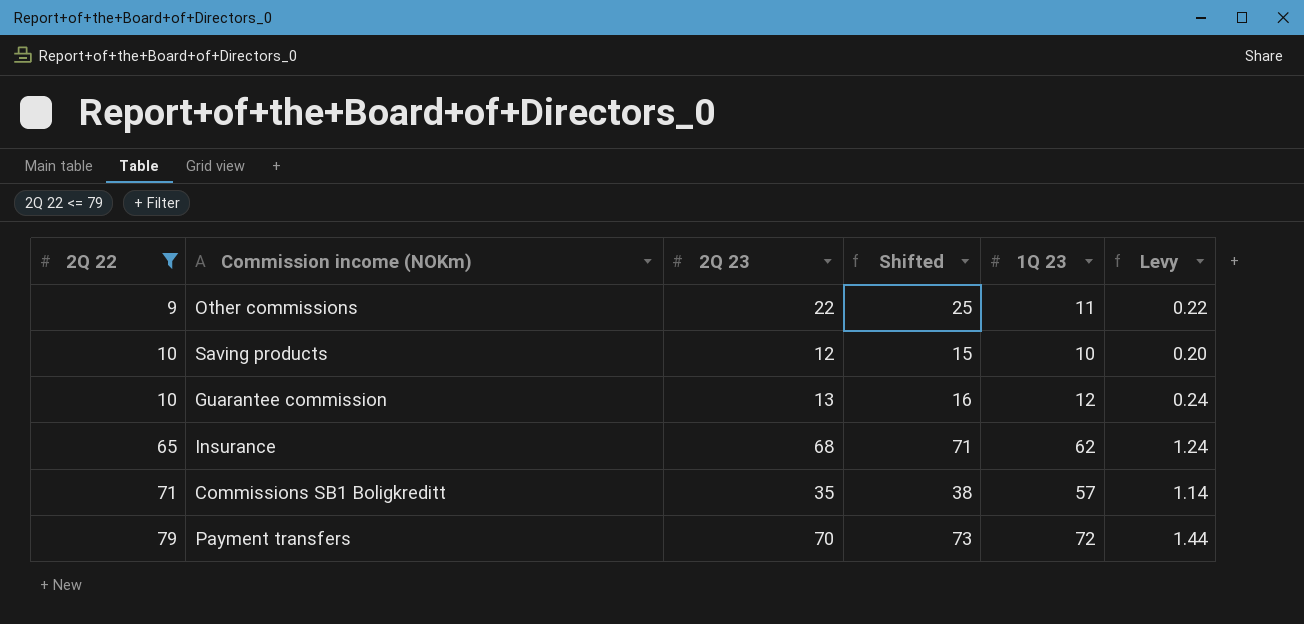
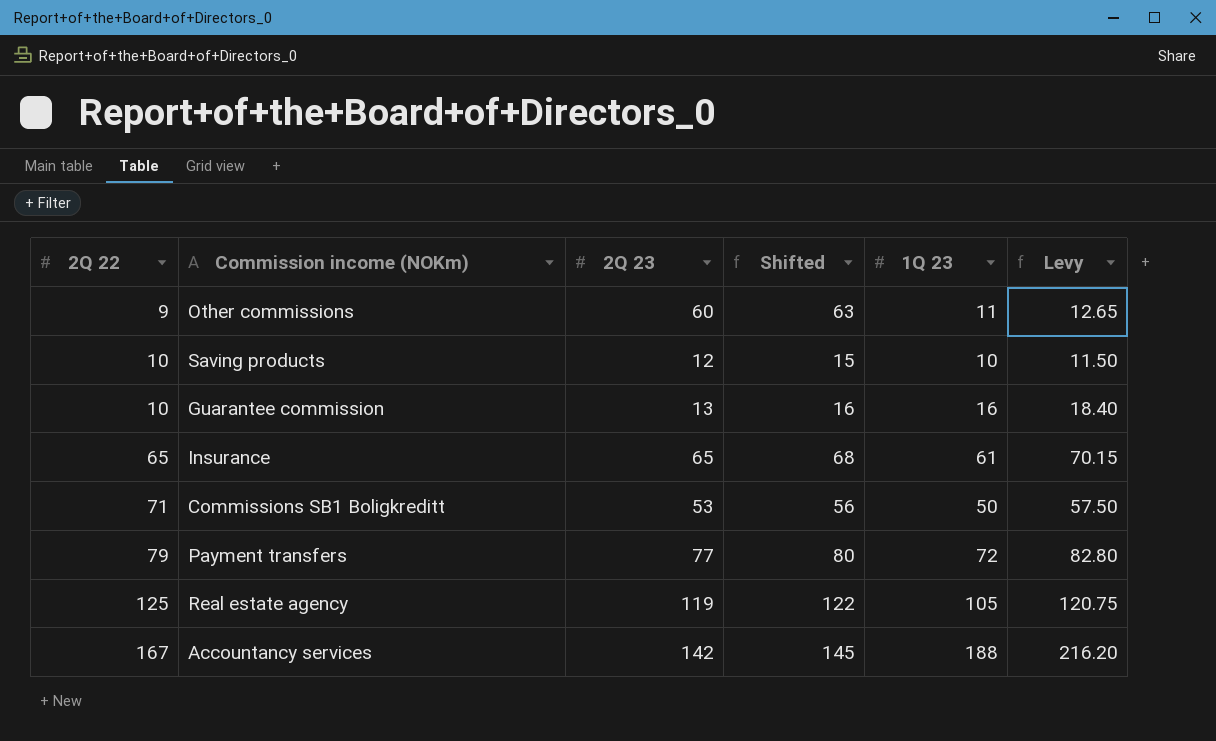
filter: 2Q 22 <= 79 -> none
column Levy | formula: [1Q 23] * 0.02 -> [1Q 23] * 1.15
Other commissions | 2Q 23: 22 -> 60
Other commissions | Shifted: 25 -> 63
Guarantee commission | 1Q 23: 12 -> 16
Insurance | 2Q 23: 68 -> 65
Insurance | Shifted: 71 -> 68
Insurance | 1Q 23: 62 -> 61
Commissions SB1 Boligkreditt | 2Q 23: 35 -> 53
Commissions SB1 Boligkreditt | Shifted: 38 -> 56
Commissions SB1 Boligkreditt | 1Q 23: 57 -> 50
Payment transfers | 2Q 23: 70 -> 77
Payment transfers | Shifted: 73 -> 80

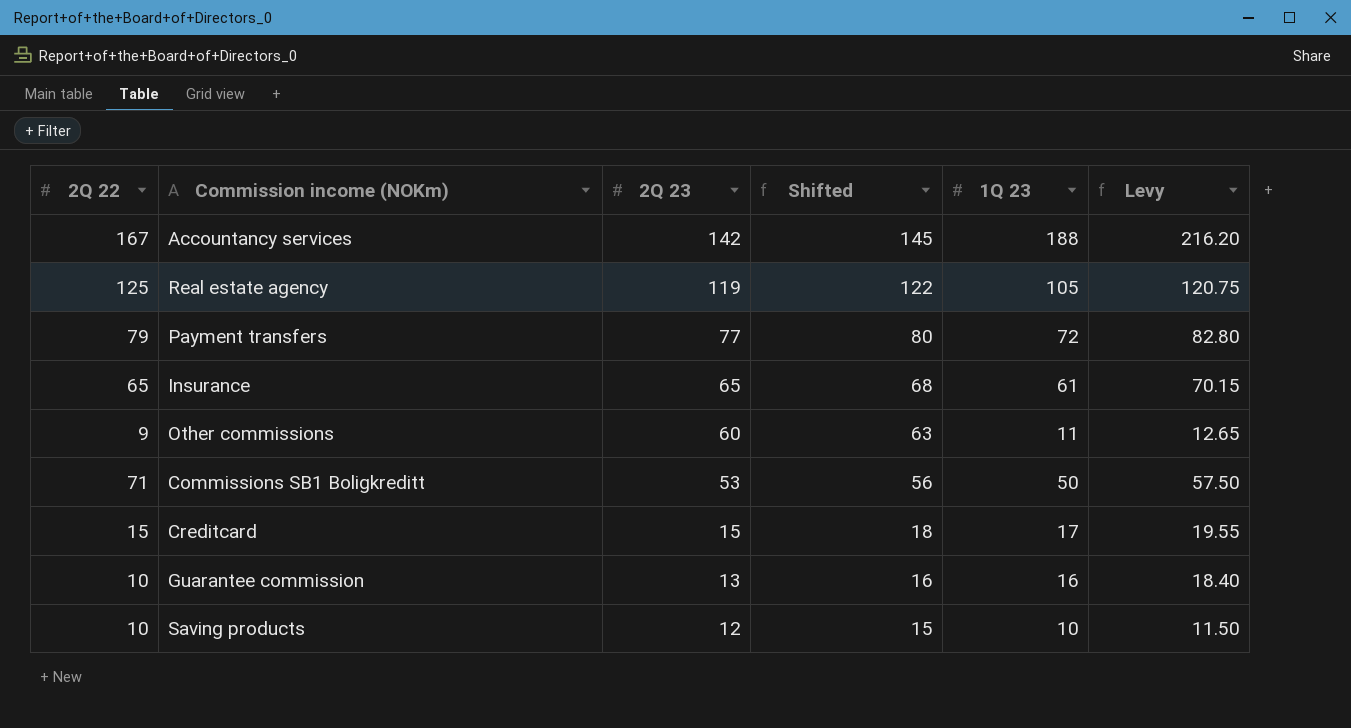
row order: 2Q 22 ascending -> 2Q 23 descending
row Creditcard: none -> 15 | 15 | 18 | 17 | 19.55

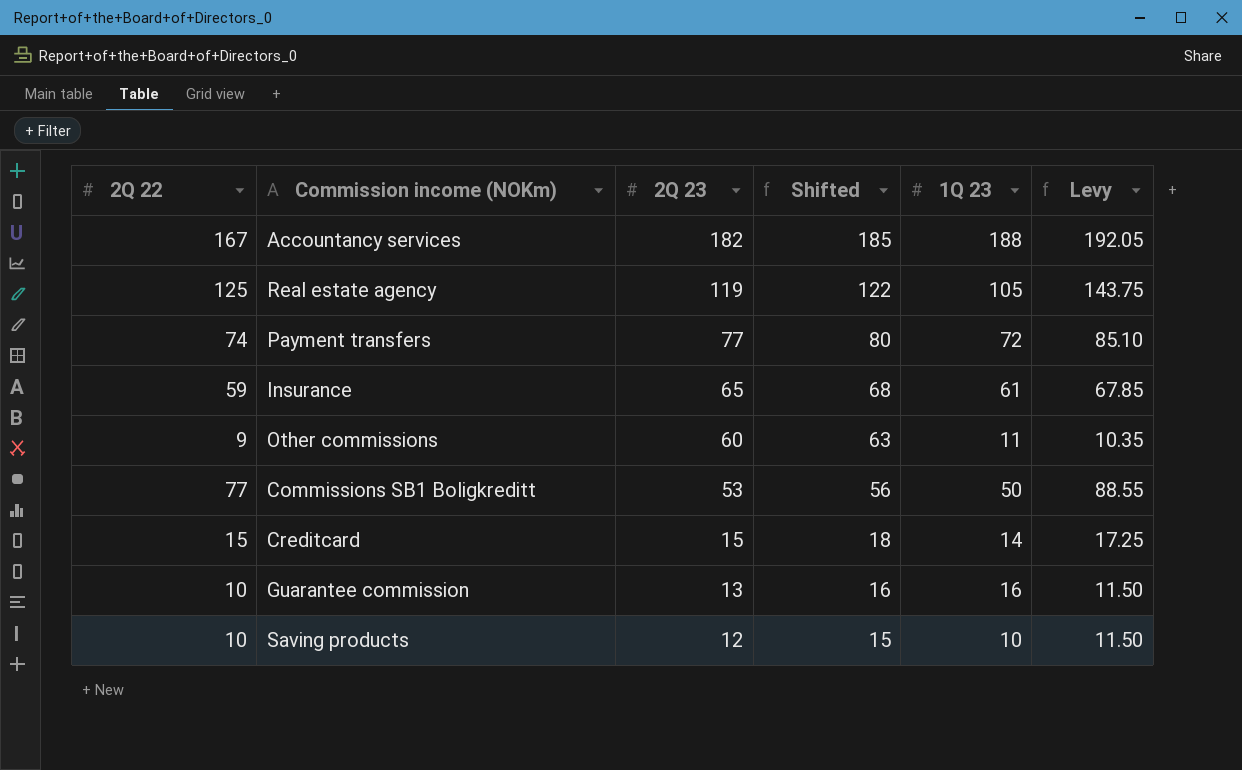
column Levy | formula: [1Q 23] * 1.15 -> [2Q 22] * 1.15
Accountancy services | 2Q 23: 142 -> 182
Accountancy services | Shifted: 145 -> 185
Payment transfers | 2Q 22: 79 -> 74
Insurance | 2Q 22: 65 -> 59
Commissions SB1 Boligkreditt | 2Q 22: 71 -> 77
Creditcard | 1Q 23: 17 -> 14

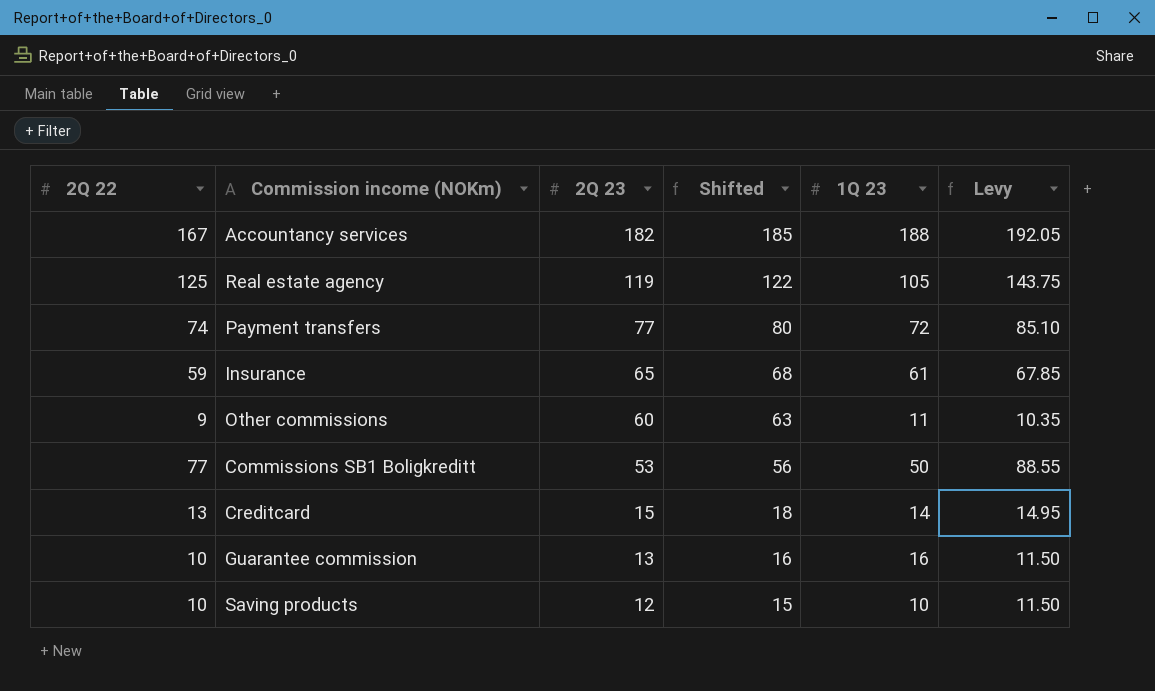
Creditcard | 2Q 22: 15 -> 13
Creditcard | Levy: 17.25 -> 14.95

